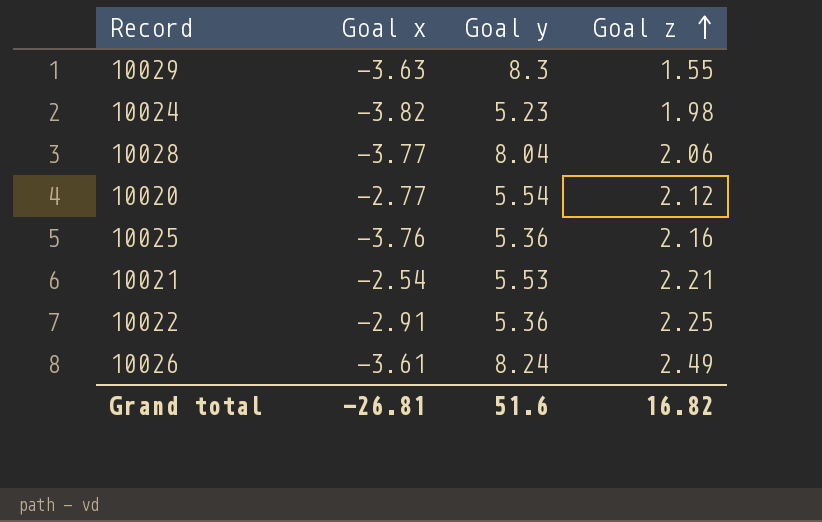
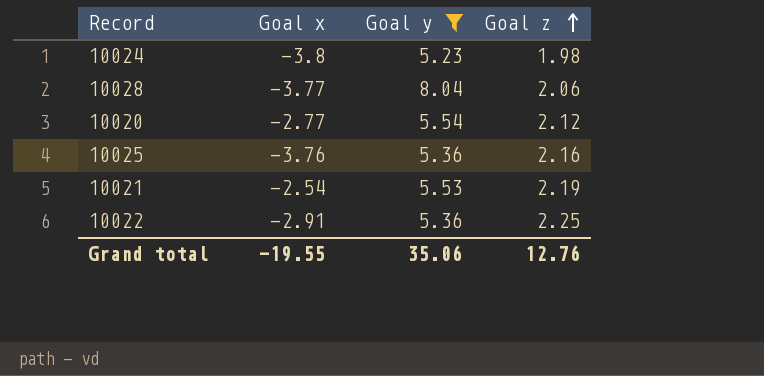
filter: none -> Goal y <= 8.04
10024 | Goal x: -3.82 -> -3.8
10021 | Goal z: 2.21 -> 2.19
Grand total | Goal x: -26.81 -> -19.55
Grand total | Goal y: 51.6 -> 35.06
Grand total | Goal z: 16.82 -> 12.76

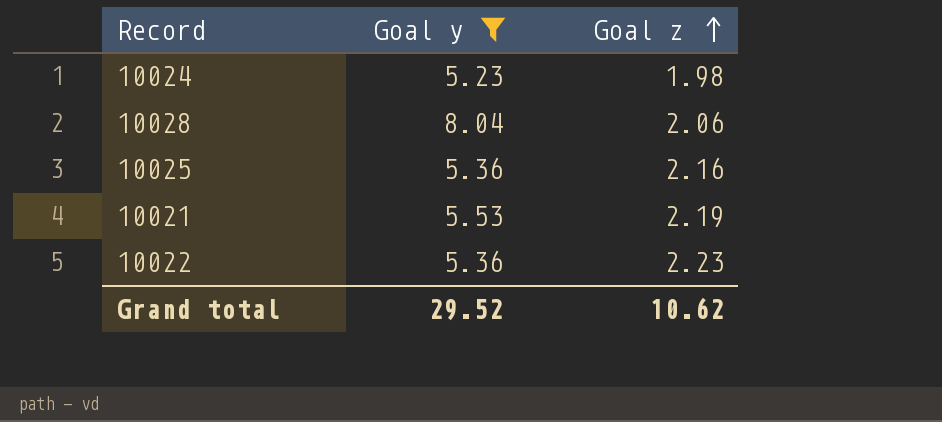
column Goal x | position: 2 -> none
row 10020: -2.77 | 5.54 | 2.12 -> none
10022 | Goal z: 2.25 -> 2.23
Grand total | Goal y: 35.06 -> 29.52
Grand total | Goal z: 12.76 -> 10.62

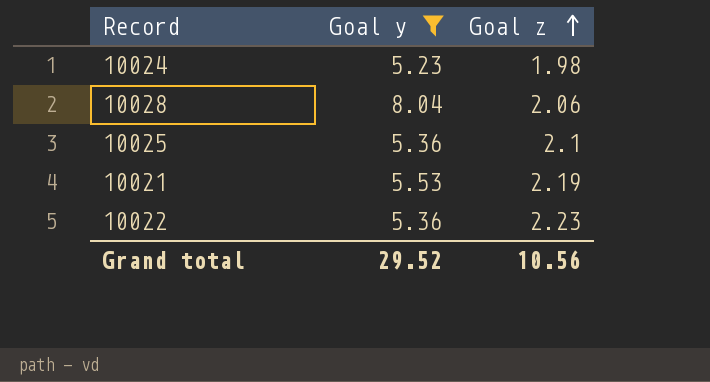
10025 | Goal z: 2.16 -> 2.1
Grand total | Goal z: 10.62 -> 10.56

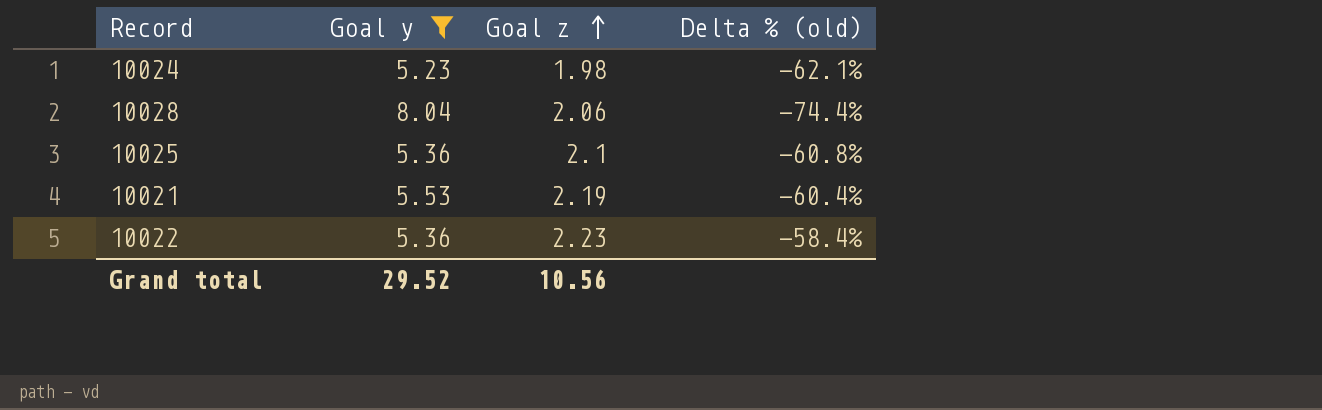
column Delta % (old) | formula: none -> ([Goal z] - [Goal y]) / [Goal y]

